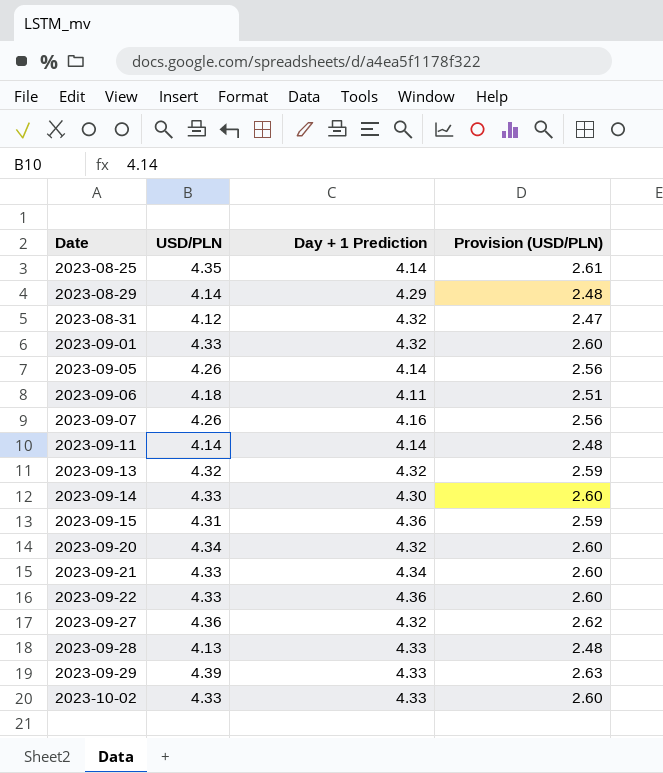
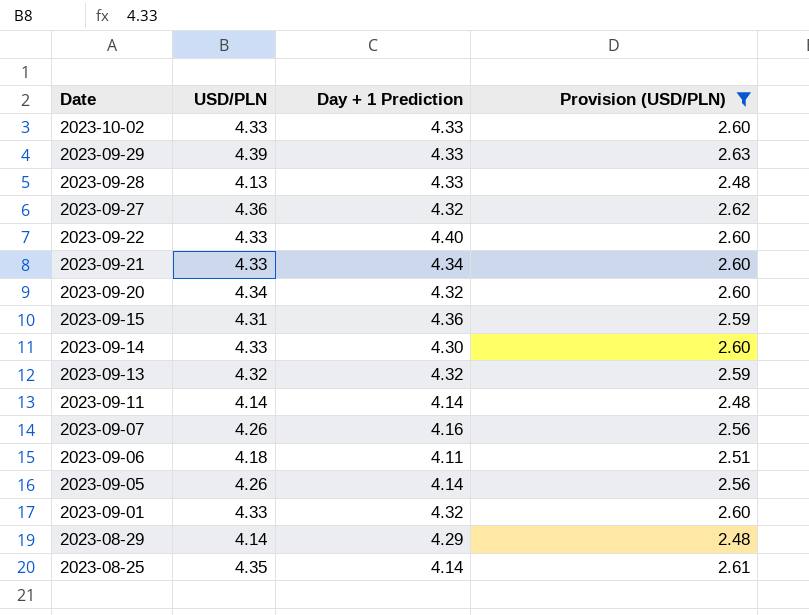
filter: none -> Provision (USD/PLN) != 2.47
row order: Date ascending -> Date descending
2023-09-22 | Day + 1 Prediction: 4.36 -> 4.40

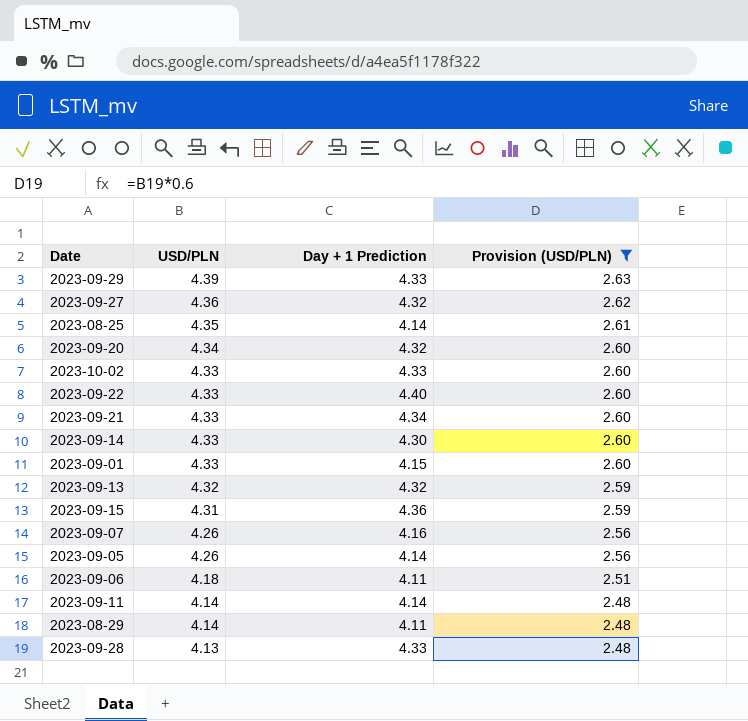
row order: Date descending -> USD/PLN descending
2023-09-01 | Day + 1 Prediction: 4.32 -> 4.15
2023-08-29 | Day + 1 Prediction: 4.29 -> 4.11

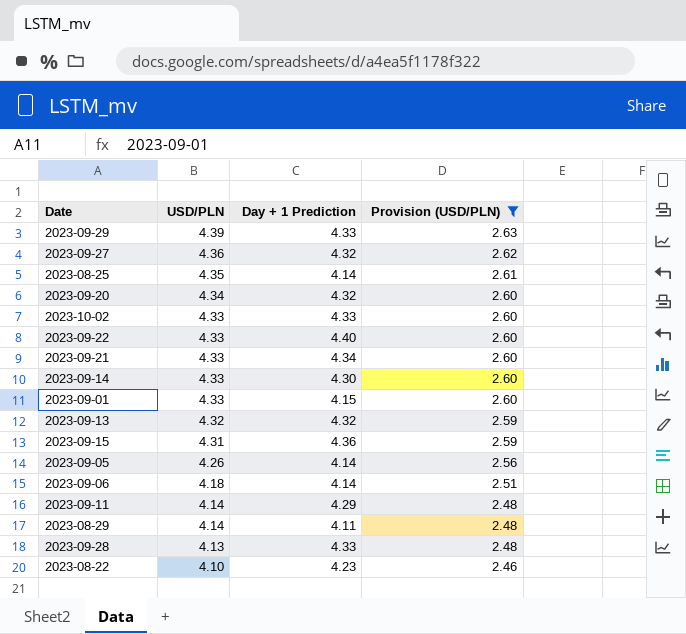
row 2023-09-07: 4.26 | 4.16 | 2.56 -> none
2023-09-06 | Day + 1 Prediction: 4.11 -> 4.14
2023-09-11 | Day + 1 Prediction: 4.14 -> 4.29
row 2023-08-22: none -> 4.10 | 4.23 | 2.46

